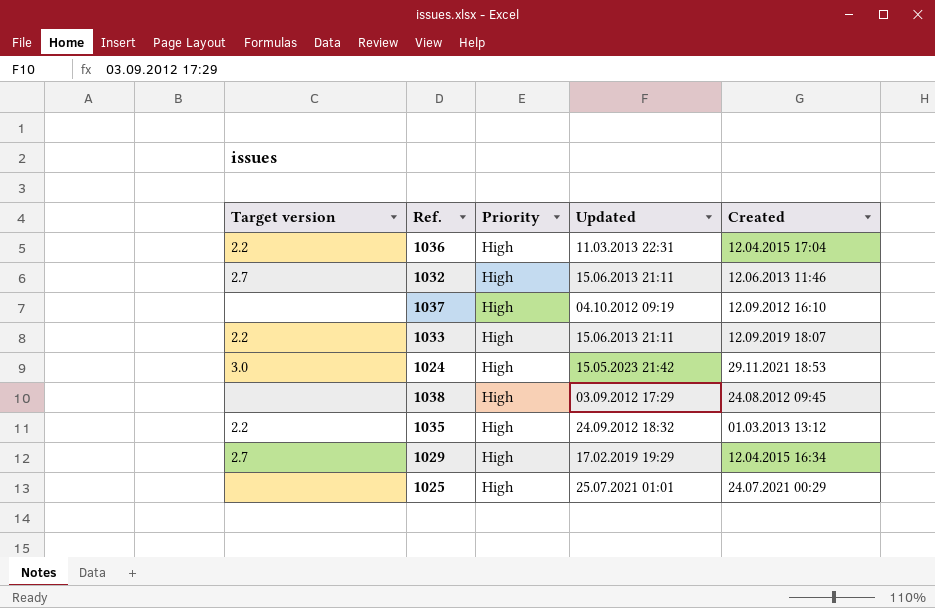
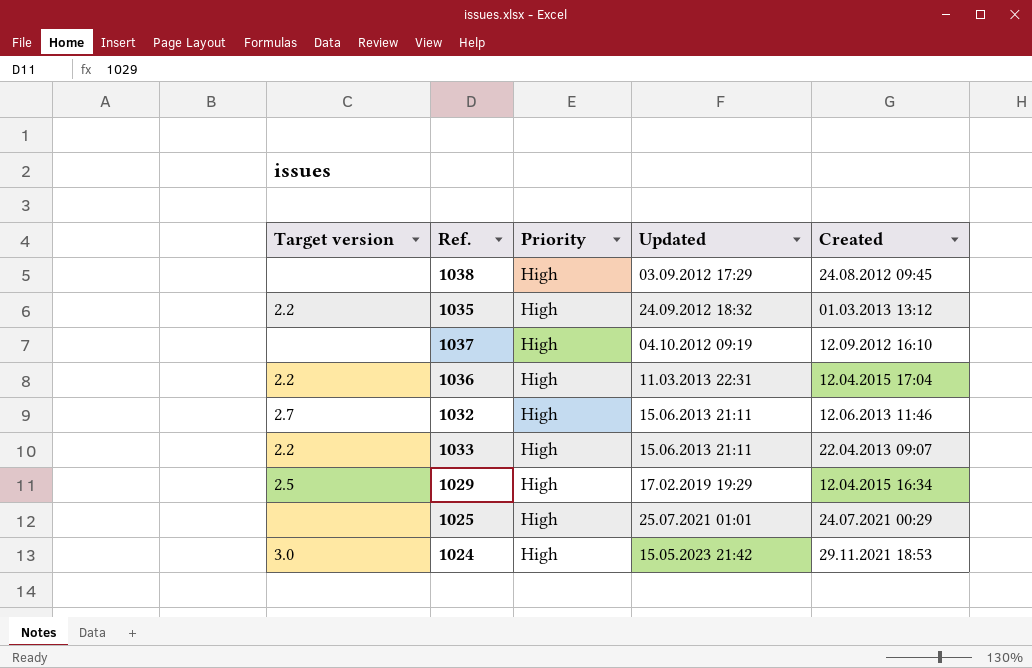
row order: none -> Updated ascending
1033 | Created: 12.09.2019 18:07 -> 22.04.2013 09:07
1029 | Target version: 2.7 -> 2.5

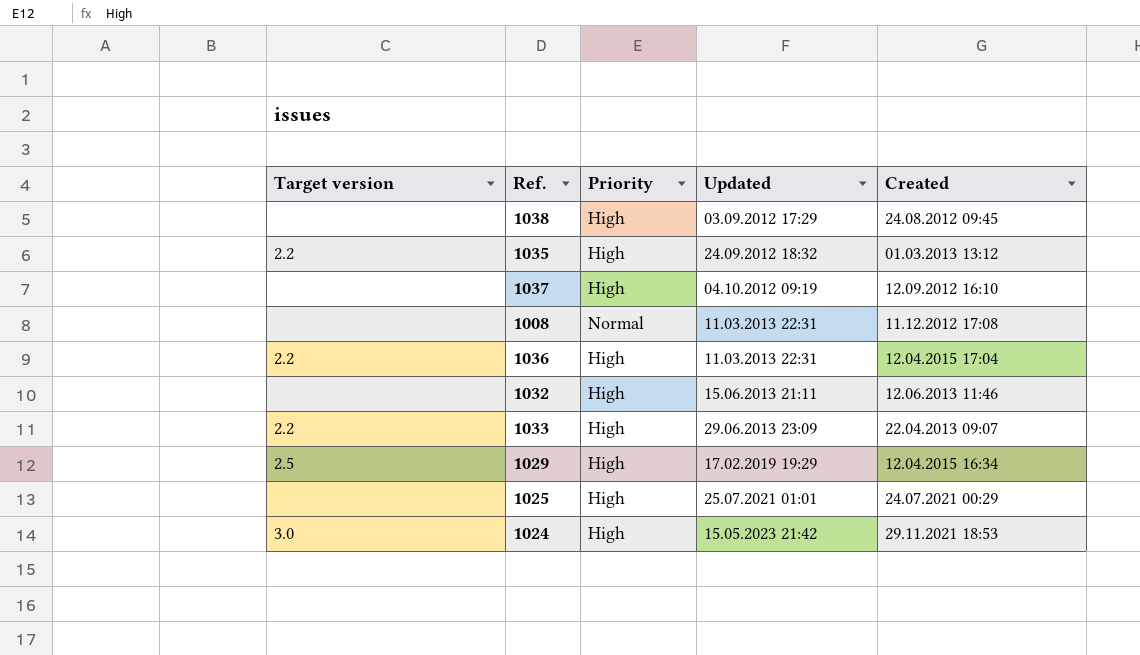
row 1008: none -> none | Normal | 11.03.2013 22:31 | 11.12.2012 17:08
1032 | Target version: 2.7 -> none
1033 | Updated: 15.06.2013 21:11 -> 29.06.2013 23:09

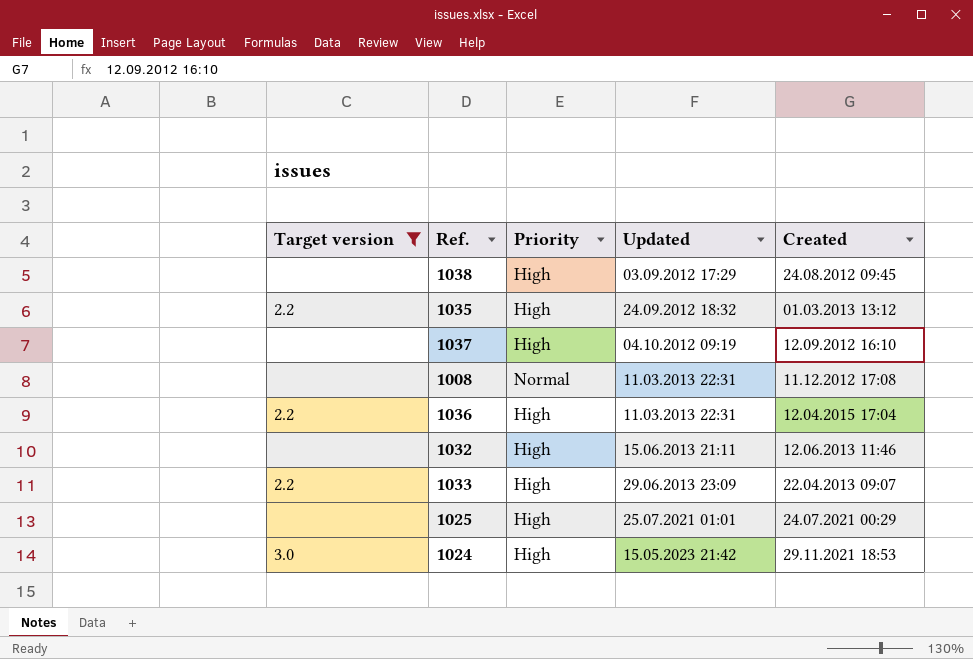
filter: none -> Target version != 2.5

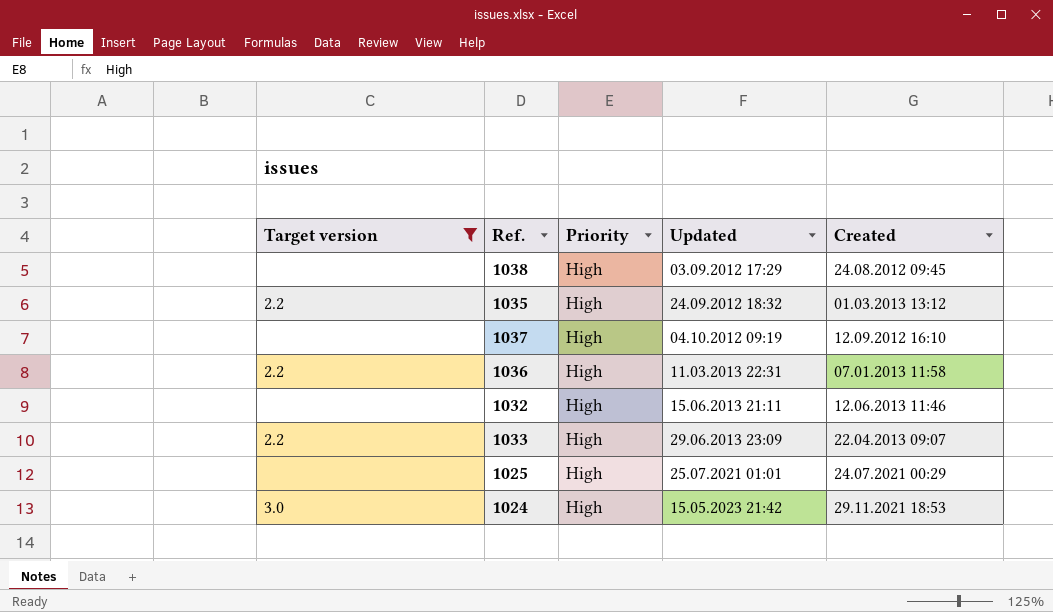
row 1008: none | Normal | 11.03.2013 22:31 | 11.12.2012 17:08 -> none
1036 | Created: 12.04.2015 17:04 -> 07.01.2013 11:58

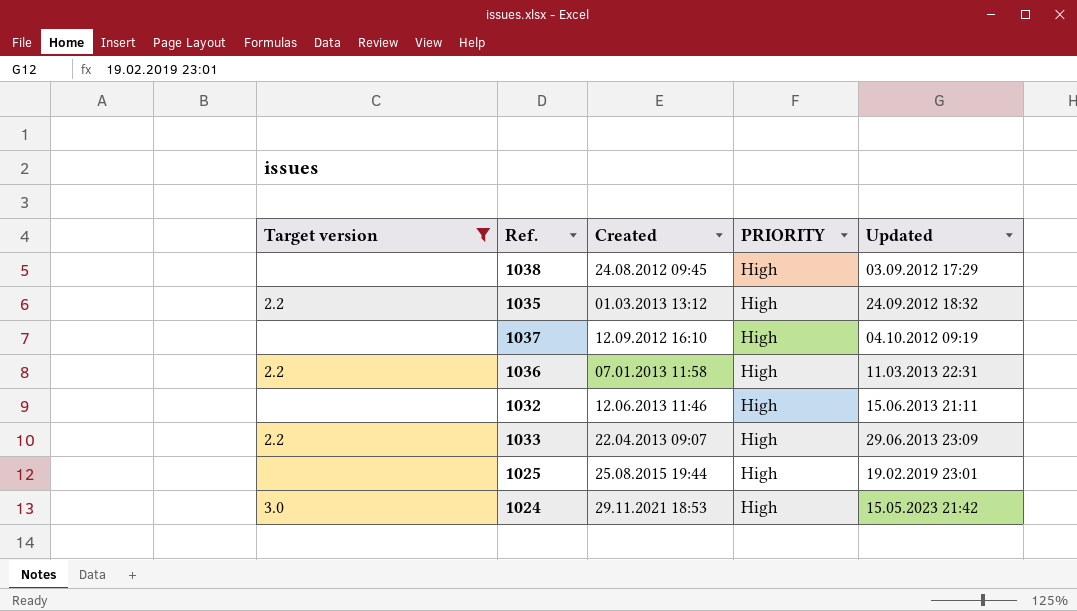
column Created | position: 5 -> 3
column name: Priority -> PRIORITY
1025 | Created: 24.07.2021 00:29 -> 25.08.2015 19:44
1025 | Updated: 25.07.2021 01:01 -> 19.02.2019 23:01

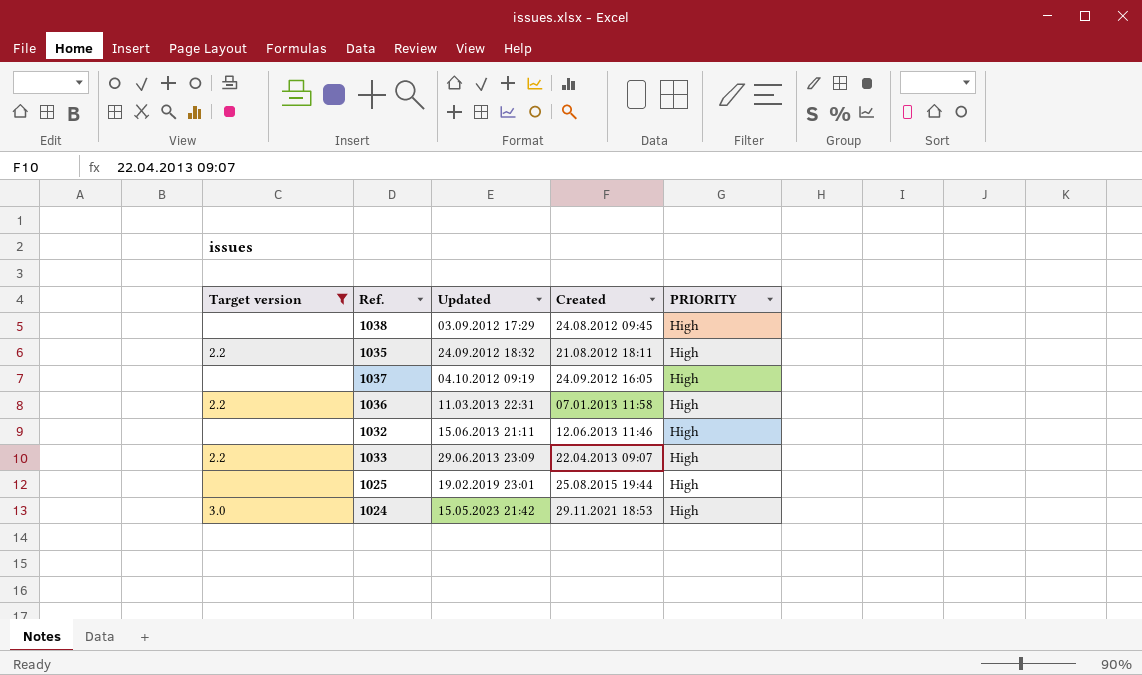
column Updated | position: 5 -> 3
1035 | Created: 01.03.2013 13:12 -> 21.08.2012 18:11
1037 | Created: 12.09.2012 16:10 -> 24.09.2012 16:05

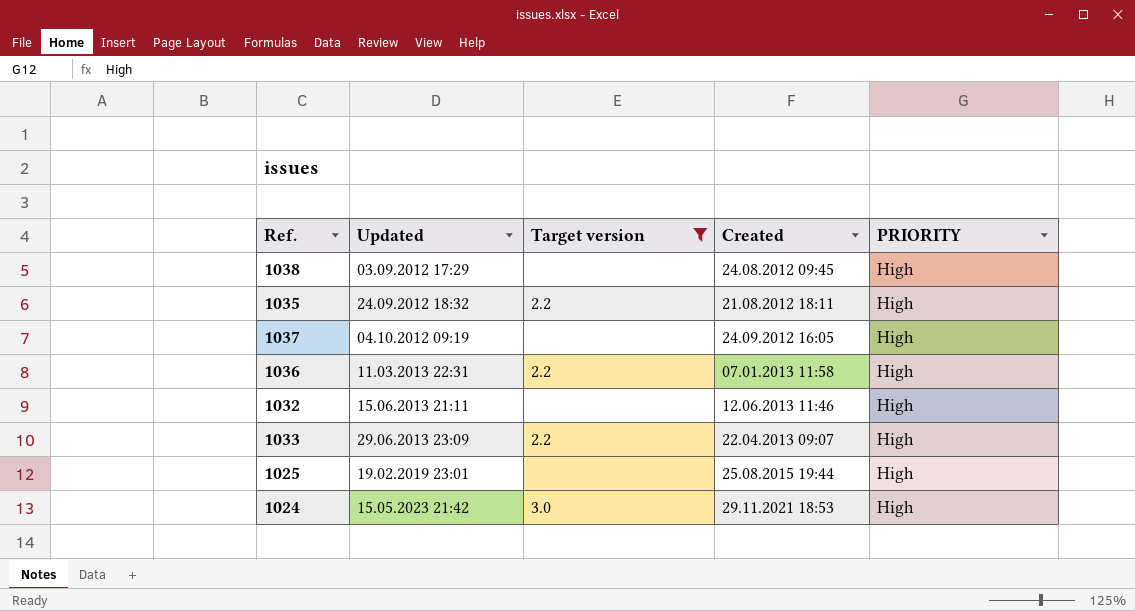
column Target version | position: 1 -> 3

